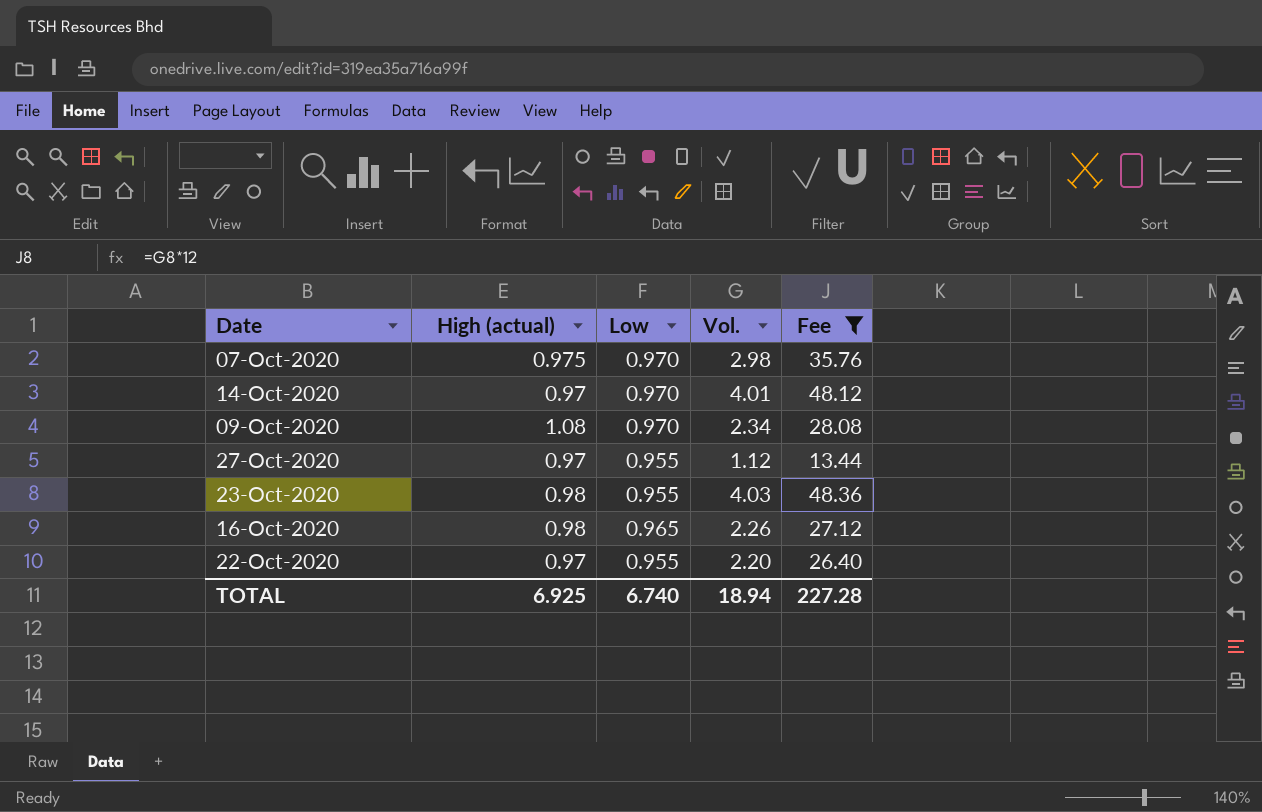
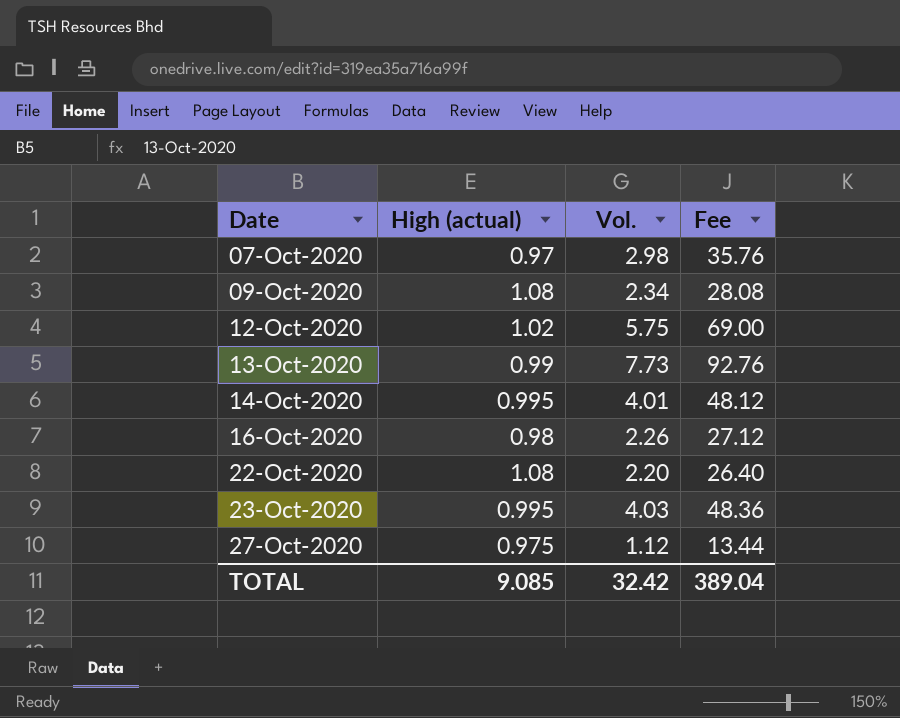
filter: Fee <= 48.36 -> none
row order: none -> Date ascending
column Low | position: 3 -> none
07-Oct-2020 | High (actual): 0.975 -> 0.97
14-Oct-2020 | High (actual): 0.97 -> 0.995
22-Oct-2020 | High (actual): 0.97 -> 1.08
23-Oct-2020 | High (actual): 0.98 -> 0.995
27-Oct-2020 | High (actual): 0.97 -> 0.975
TOTAL | High (actual): 6.925 -> 9.085
TOTAL | Vol.: 18.94 -> 32.42
TOTAL | Fee: 227.28 -> 389.04

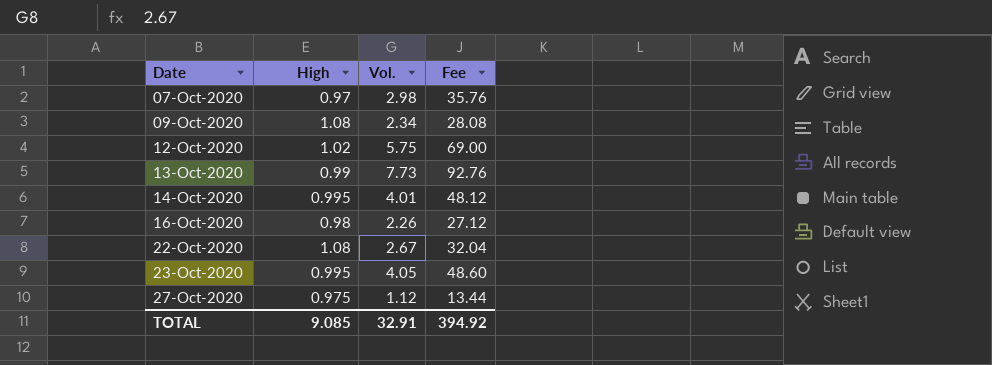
column name: High (actual) -> High
22-Oct-2020 | Vol.: 2.20 -> 2.67
22-Oct-2020 | Fee: 26.40 -> 32.04
23-Oct-2020 | Vol.: 4.03 -> 4.05
23-Oct-2020 | Fee: 48.36 -> 48.60
TOTAL | Vol.: 32.42 -> 32.91
TOTAL | Fee: 389.04 -> 394.92

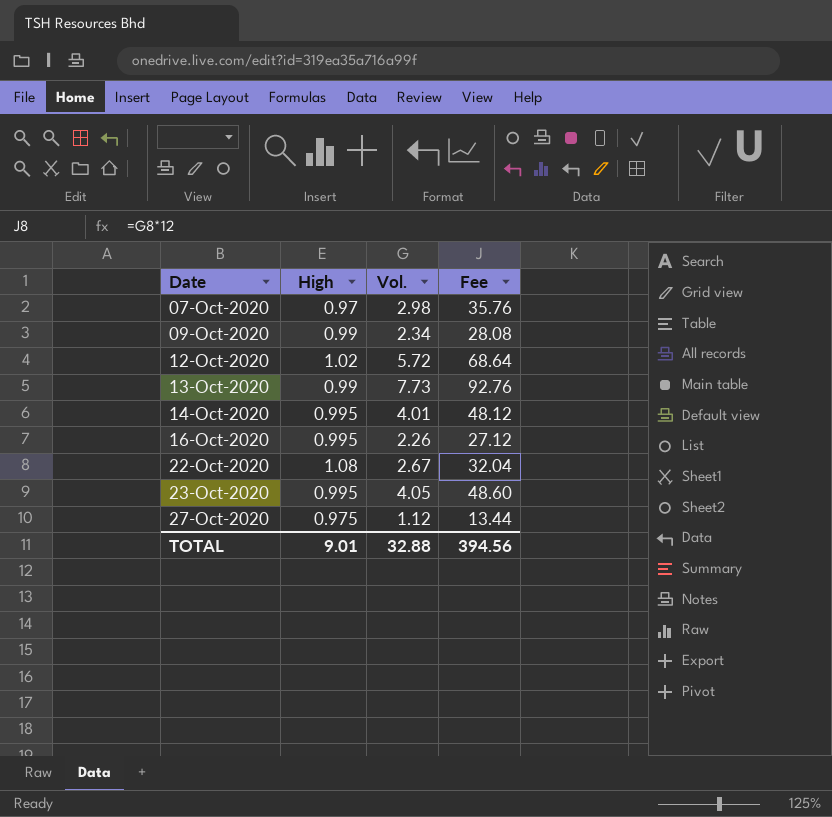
09-Oct-2020 | High: 1.08 -> 0.99
12-Oct-2020 | Vol.: 5.75 -> 5.72
12-Oct-2020 | Fee: 69.00 -> 68.64
16-Oct-2020 | High: 0.98 -> 0.995
TOTAL | High: 9.085 -> 9.01
TOTAL | Vol.: 32.91 -> 32.88
TOTAL | Fee: 394.92 -> 394.56

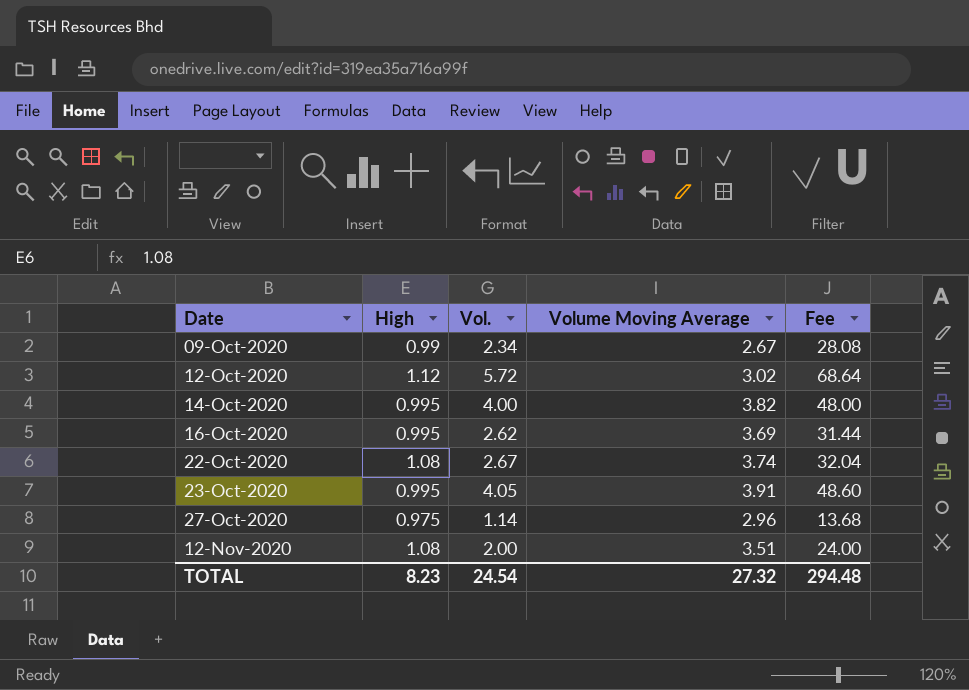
column Volume Moving Average | position: none -> 4
row 07-Oct-2020: 0.97 | 2.98 | 35.76 -> none
row 13-Oct-2020: 0.99 | 7.73 | 92.76 -> none
12-Oct-2020 | High: 1.02 -> 1.12
14-Oct-2020 | Vol.: 4.01 -> 4.00
14-Oct-2020 | Fee: 48.12 -> 48.00
16-Oct-2020 | Vol.: 2.26 -> 2.62
16-Oct-2020 | Fee: 27.12 -> 31.44
27-Oct-2020 | Vol.: 1.12 -> 1.14
27-Oct-2020 | Fee: 13.44 -> 13.68
row 12-Nov-2020: none -> 1.08 | 2.00 | 3.51 | 24.00
TOTAL | High: 9.01 -> 8.23
TOTAL | Vol.: 32.88 -> 24.54
TOTAL | Fee: 394.56 -> 294.48

